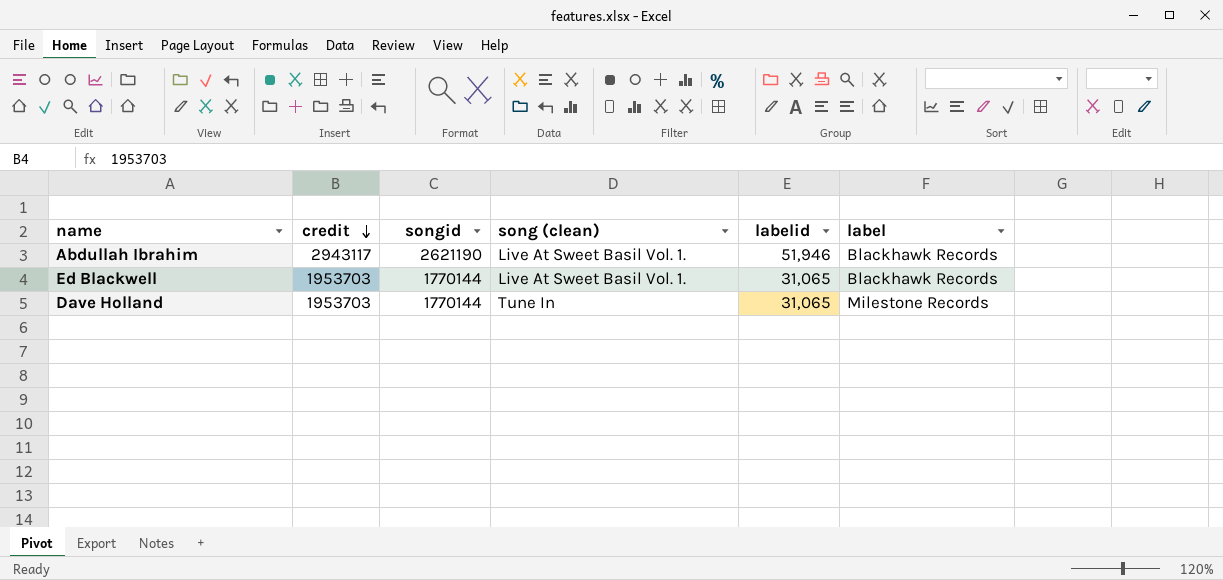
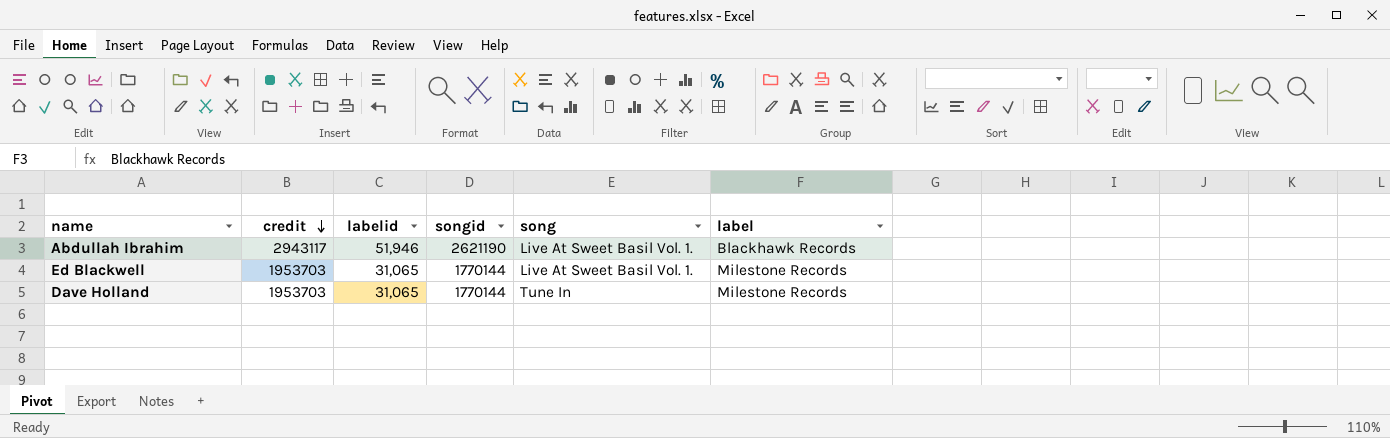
column labelid | position: 5 -> 3
column name: song (clean) -> song
Ed Blackwell | label: Blackhawk Records -> Milestone Records

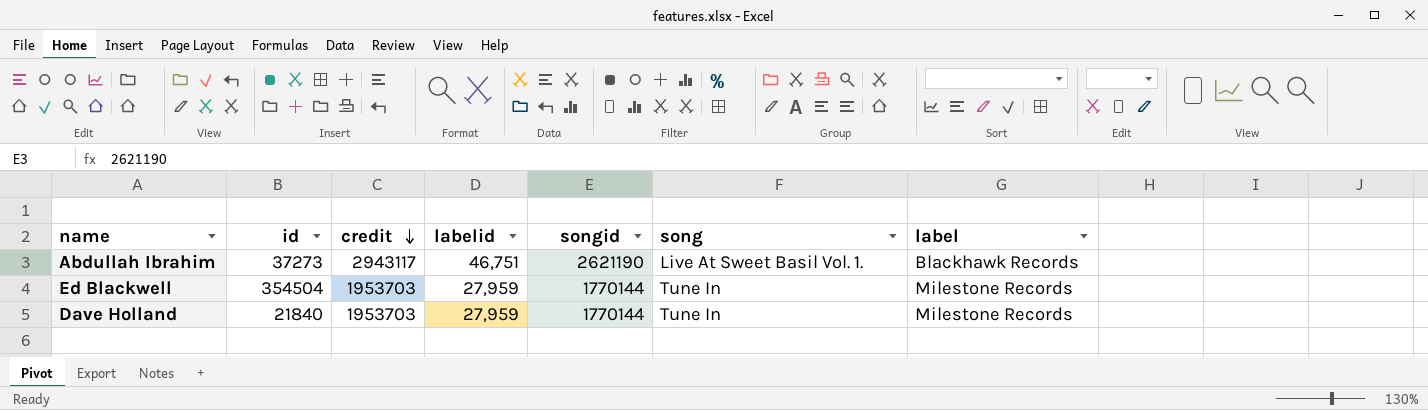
column id | position: none -> 2
Abdullah Ibrahim | labelid: 51,946 -> 46,751
Ed Blackwell | labelid: 31,065 -> 27,959
Ed Blackwell | song: Live At Sweet Basil Vol. 1. -> Tune In
Dave Holland | labelid: 31,065 -> 27,959

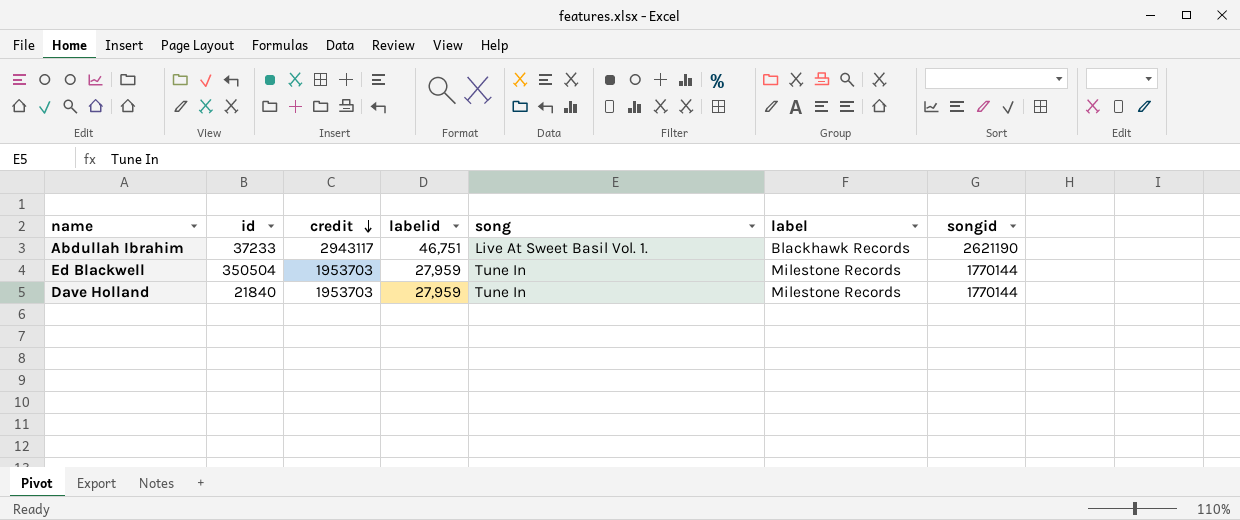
column songid | position: 5 -> 7
Abdullah Ibrahim | id: 37273 -> 37233
Ed Blackwell | id: 354504 -> 350504

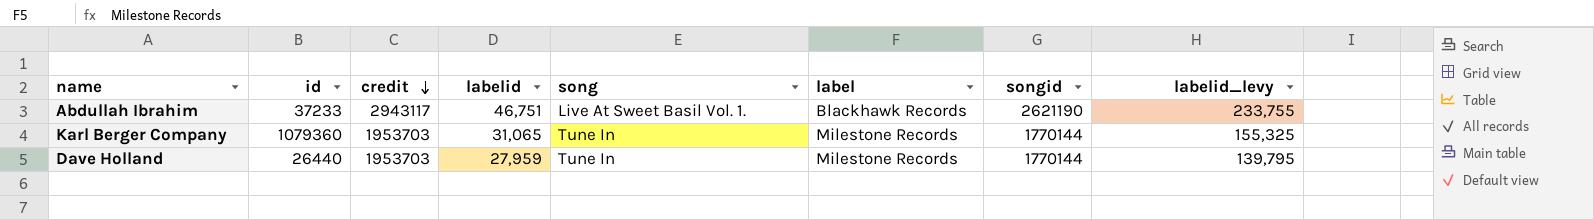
column labelid_levy | formula: none -> [labelid] * 5
row Ed Blackwell: 350504 | 1953703 | 27,959 | Tune In | Milestone Records | 1770144 -> none
row Karl Berger Company: none -> 1079360 | 1953703 | 31,065 | Tune In | Milestone Records | 1770144 | 155,325
Dave Holland | id: 21840 -> 26440

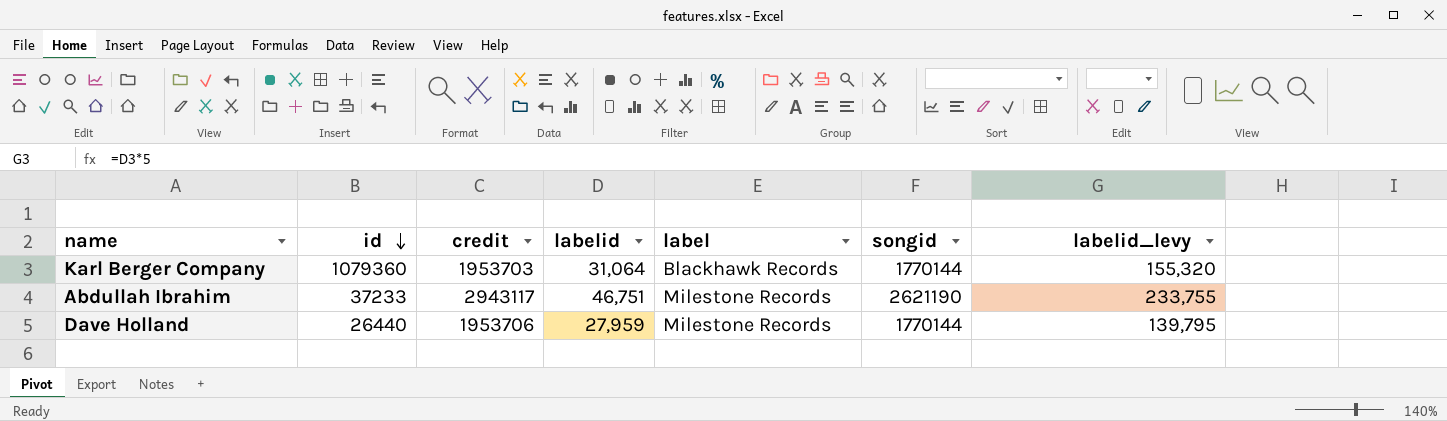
row order: credit descending -> id descending
column song | position: 5 -> none
Karl Berger Company | labelid: 31,065 -> 31,064
Karl Berger Company | label: Milestone Records -> Blackhawk Records
Karl Berger Company | labelid_levy: 155,325 -> 155,320
Abdullah Ibrahim | label: Blackhawk Records -> Milestone Records
Dave Holland | credit: 1953703 -> 1953706

